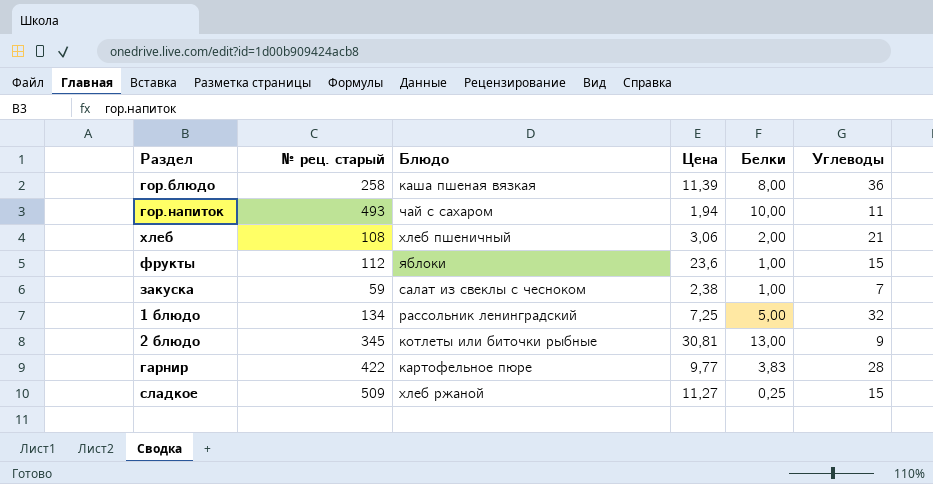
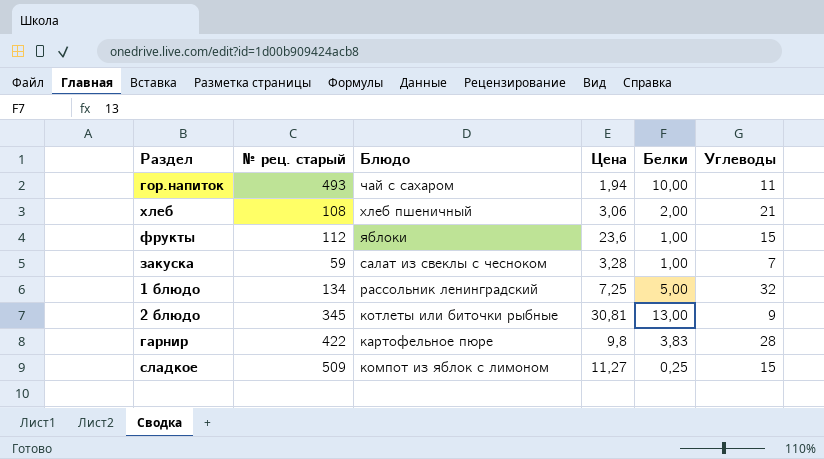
row гор.блюдо: 258 | каша пшеная вязкая | 11,39 | 8,00 | 36 -> none
закуска | Цена: 2,38 -> 3,28
гарнир | Цена: 9,77 -> 9,8
сладкое | Блюдо: хлеб ржаной -> компот из яблок с лимоном

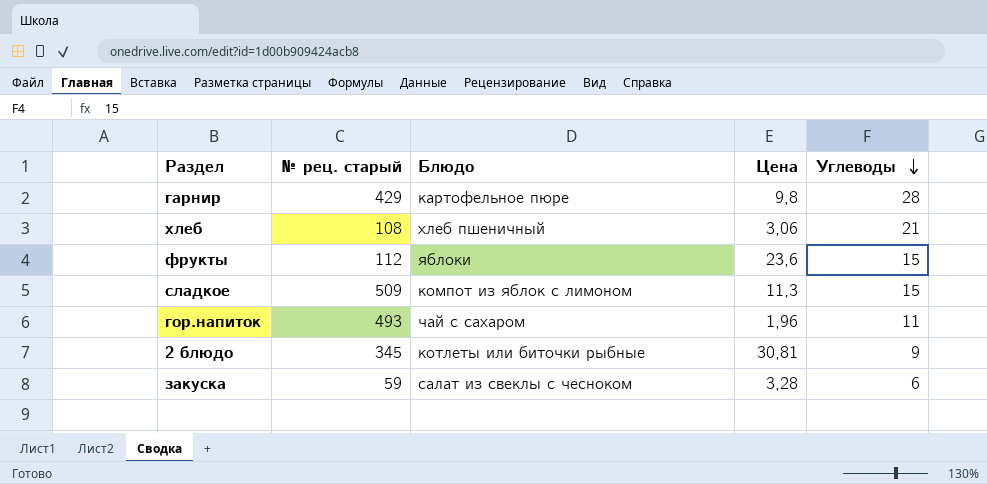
row order: none -> Углеводы descending
column Белки | position: 5 -> none
row 1 блюдо: 134 | рассольник ленинградский | 7,25 | 5,00 | 32 -> none
гарнир | № рец. старый: 422 -> 429
сладкое | Цена: 11,27 -> 11,3
гор.напиток | Цена: 1,94 -> 1,96
закуска | Углеводы: 7 -> 6

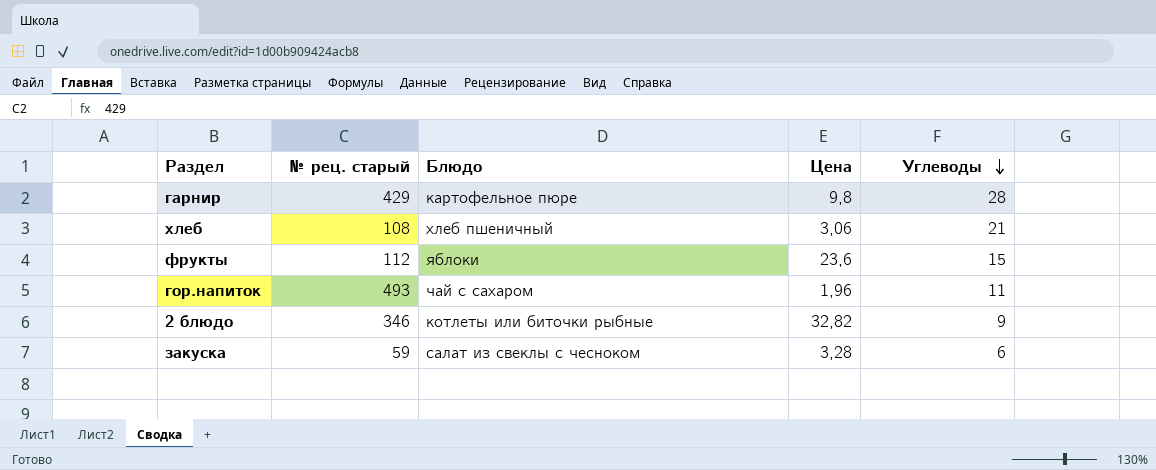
row сладкое: 509 | компот из яблок с лимоном | 11,3 | 15 -> none
2 блюдо | № рец. старый: 345 -> 346
2 блюдо | Цена: 30,81 -> 32,82

